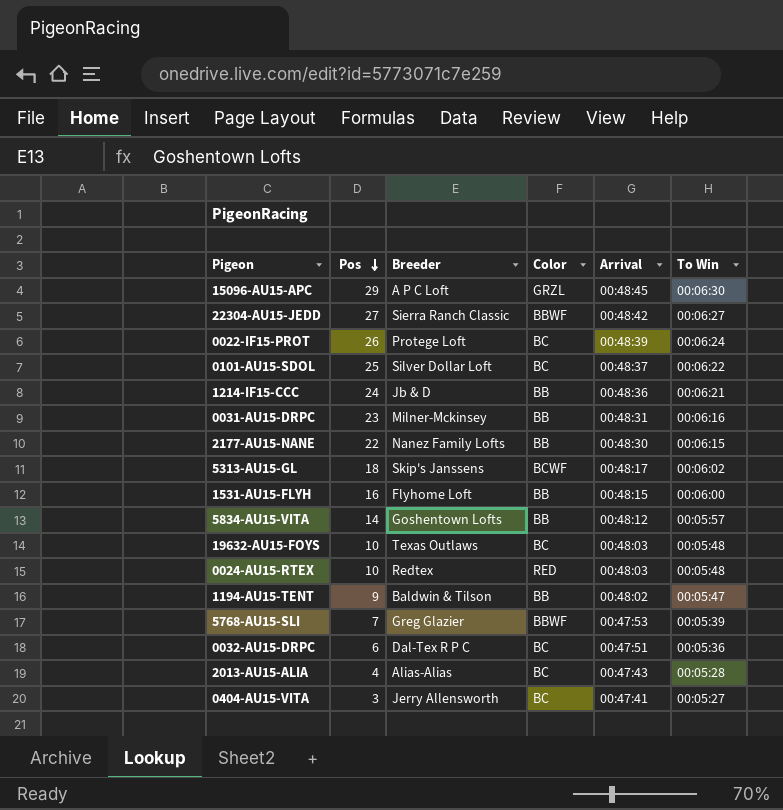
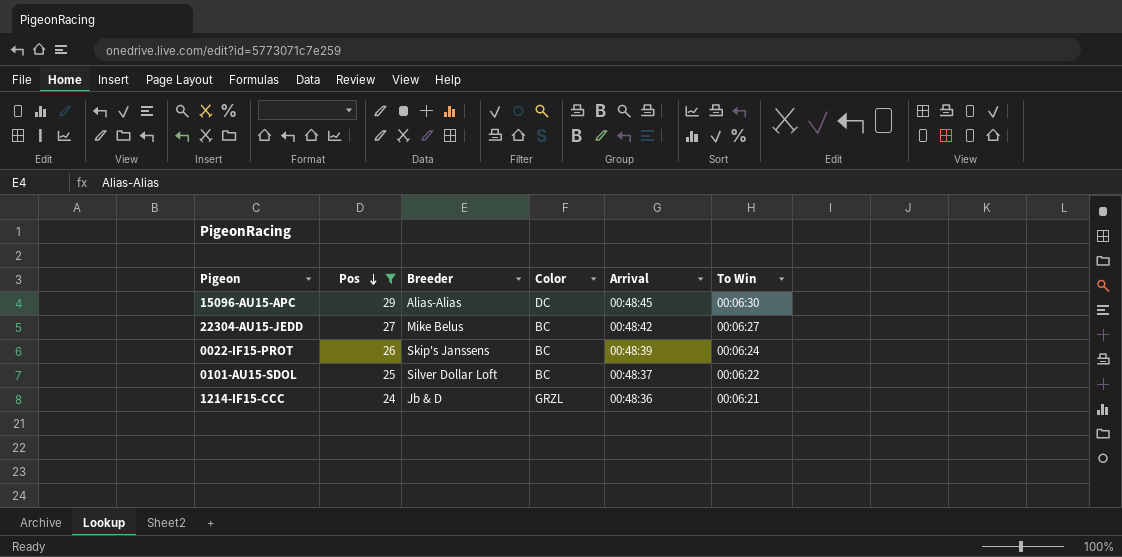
filter: none -> Pos >= 24
15096-AU15-APC | Breeder: A P C Loft -> Alias-Alias
15096-AU15-APC | Color: GRZL -> DC
22304-AU15-JEDD | Breeder: Sierra Ranch Classic -> Mike Belus
22304-AU15-JEDD | Color: BBWF -> BC
0022-IF15-PROT | Breeder: Protege Loft -> Skip's Janssens
1214-IF15-CCC | Color: BB -> GRZL

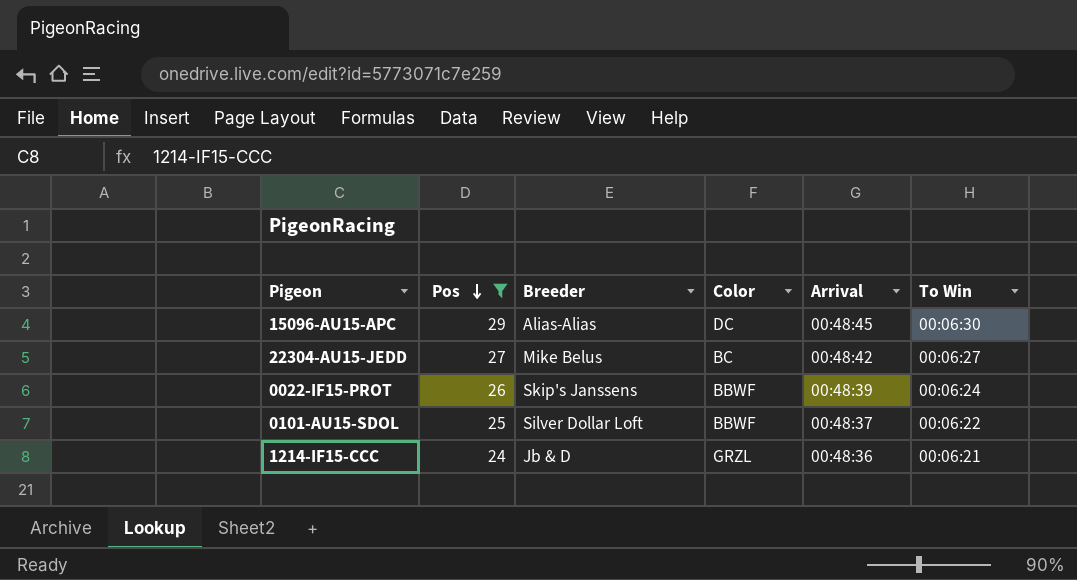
0022-IF15-PROT | Color: BC -> BBWF
0101-AU15-SDOL | Color: BC -> BBWF

